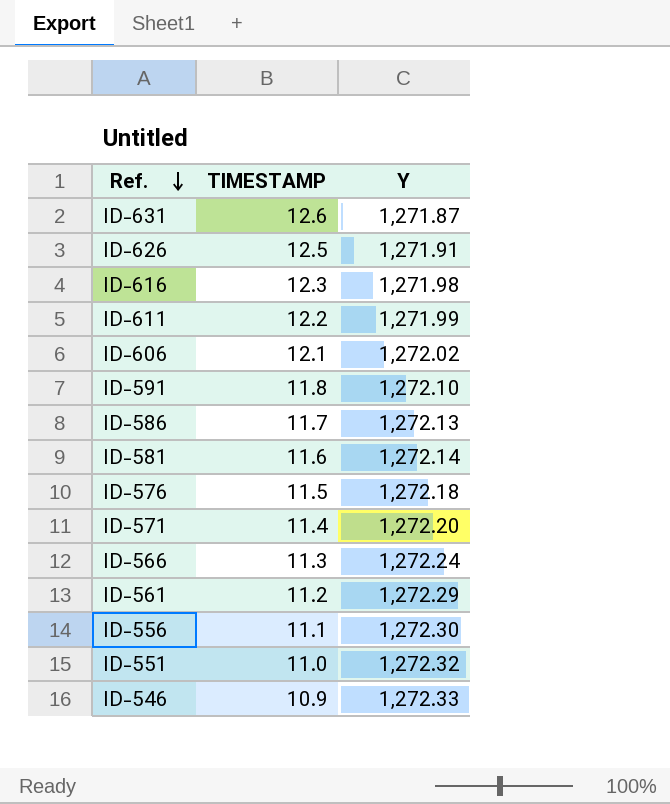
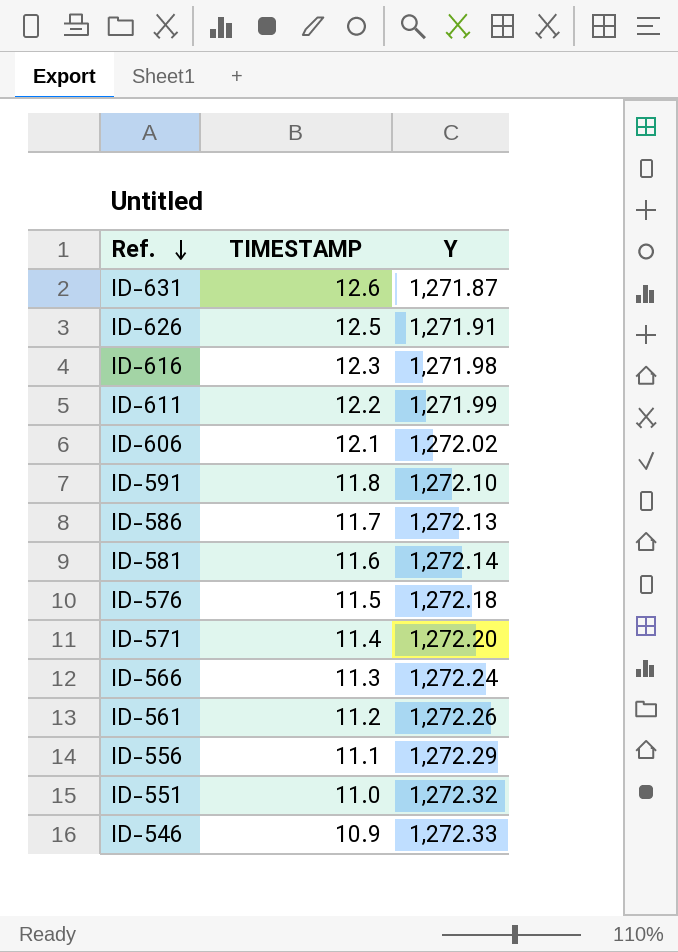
ID-561 | Y: 1,272.29 -> 1,272.26
ID-556 | Y: 1,272.30 -> 1,272.29

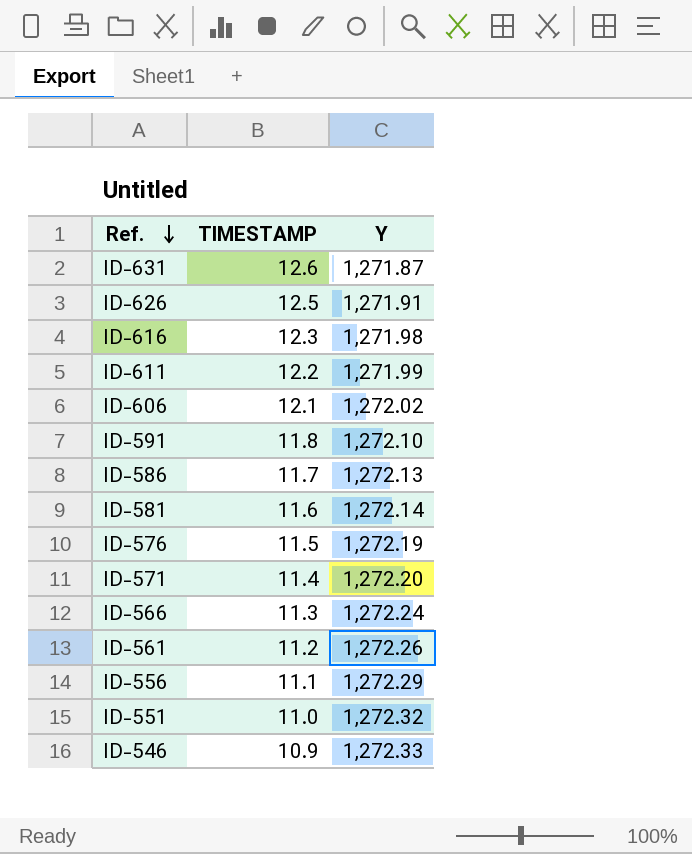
ID-576 | Y: 1,272.18 -> 1,272.19

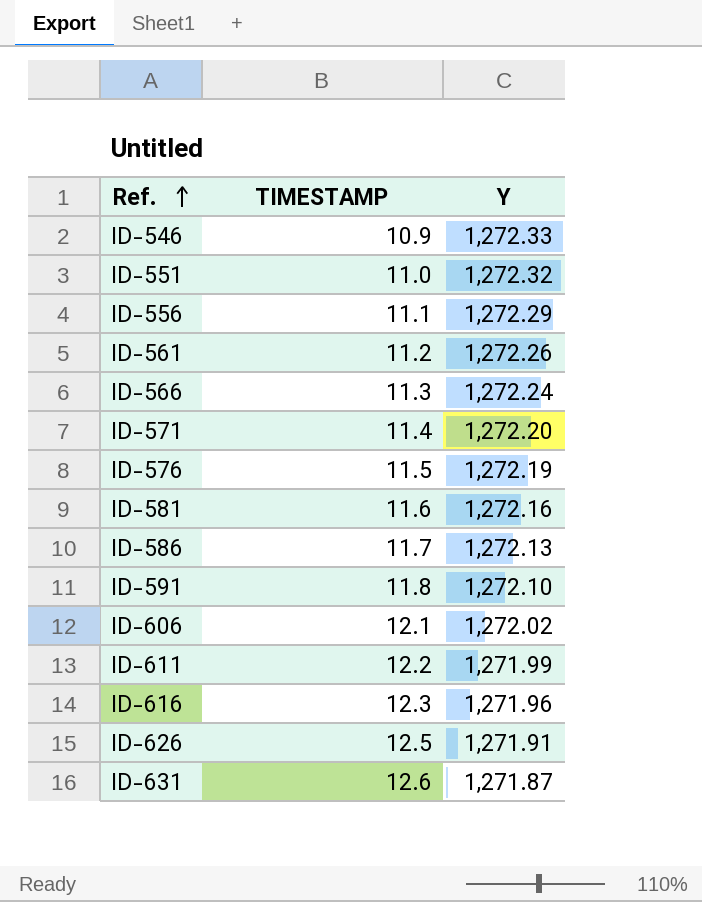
row order: Ref. descending -> Ref. ascending
ID-581 | Y: 1,272.14 -> 1,272.16
ID-616 | Y: 1,271.98 -> 1,271.96

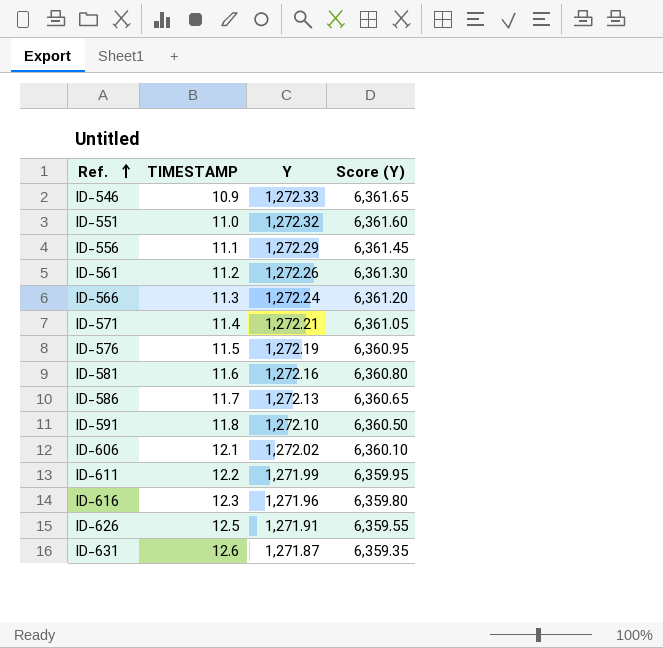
column Score (Y) | formula: none -> [Y] * 5
ID-571 | Y: 1,272.20 -> 1,272.21

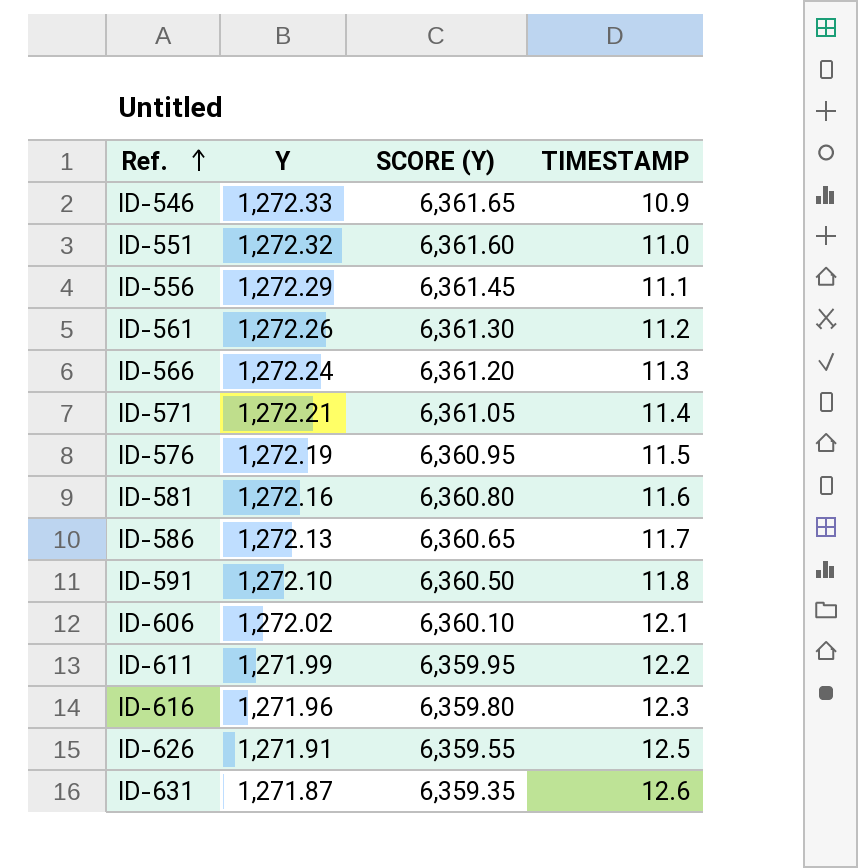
column name: Score (Y) -> SCORE (Y)
column TIMESTAMP | position: 2 -> 4

